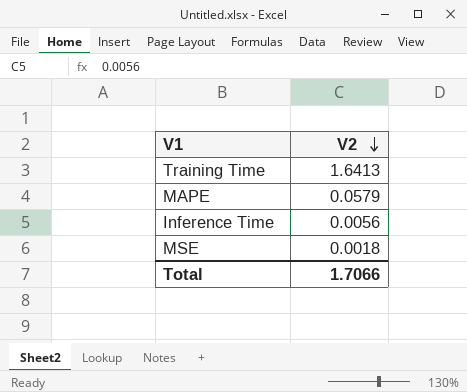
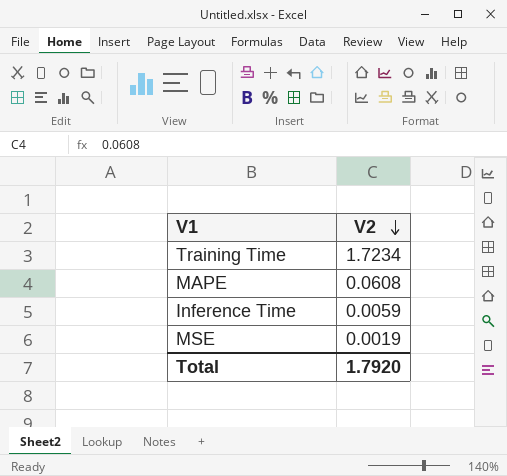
Training Time | V2: 1.6413 -> 1.7234
MAPE | V2: 0.0579 -> 0.0608
Inference Time | V2: 0.0056 -> 0.0059
MSE | V2: 0.0018 -> 0.0019
Total | V2: 1.7066 -> 1.7920

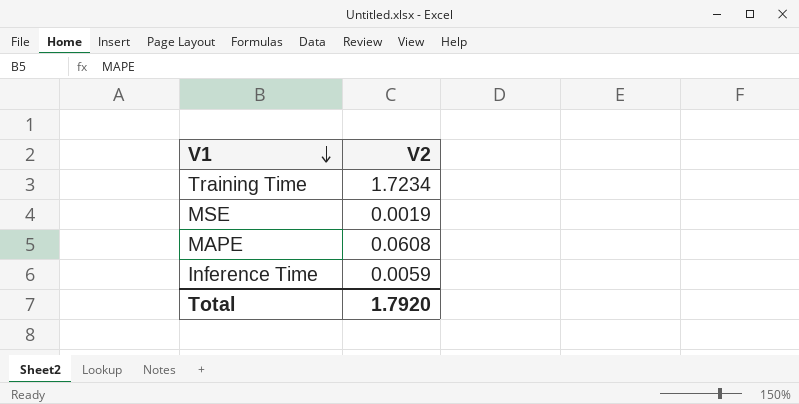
row order: V2 descending -> V1 descending

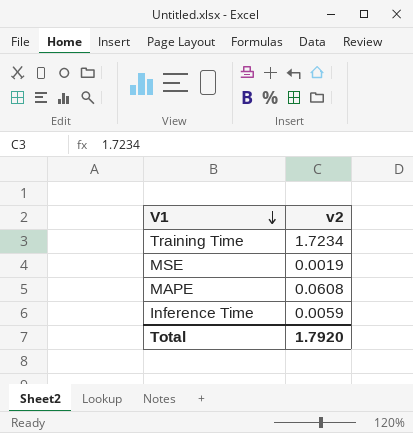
column name: V2 -> v2

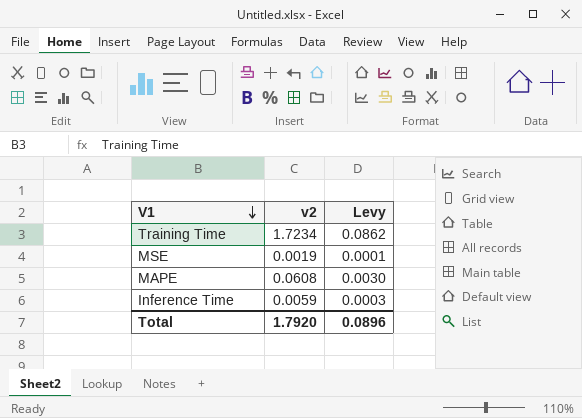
column Levy | formula: none -> [v2] * 0.05

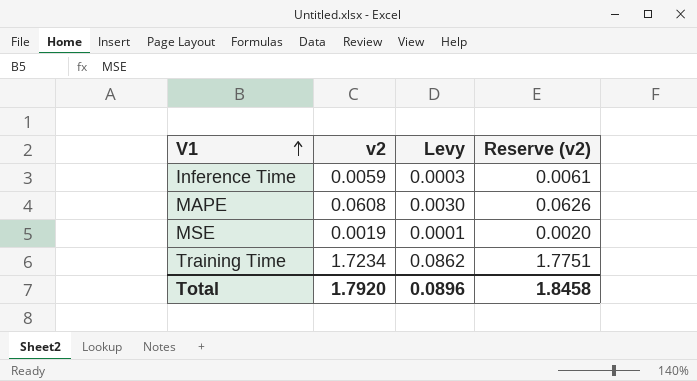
row order: V1 descending -> V1 ascending
column Reserve (v2) | formula: none -> [v2] * 1.03

